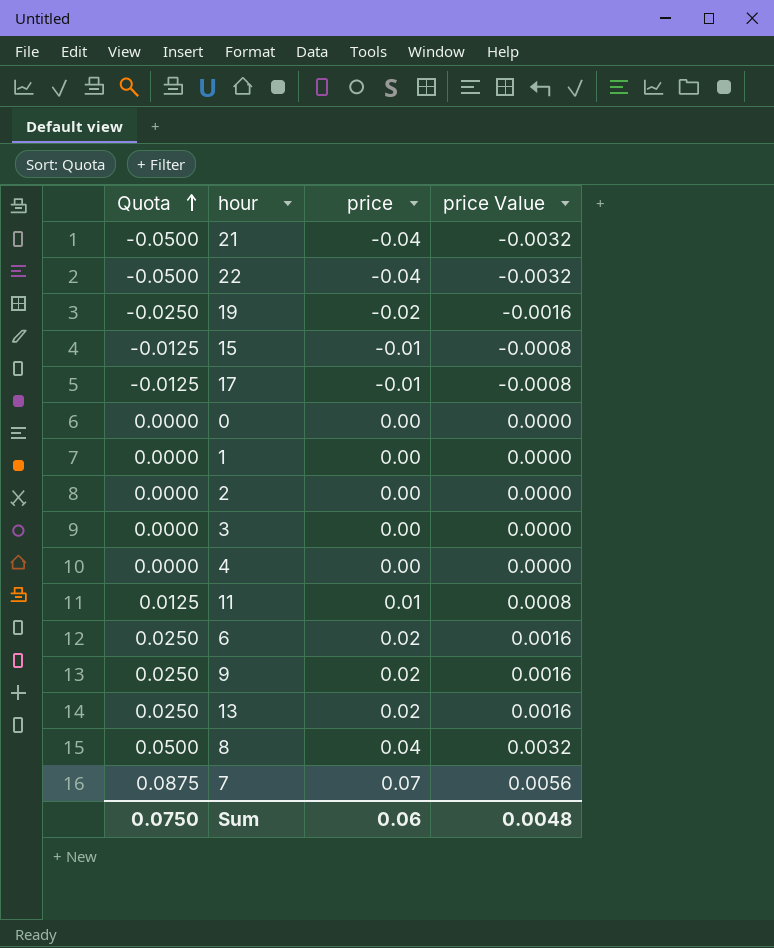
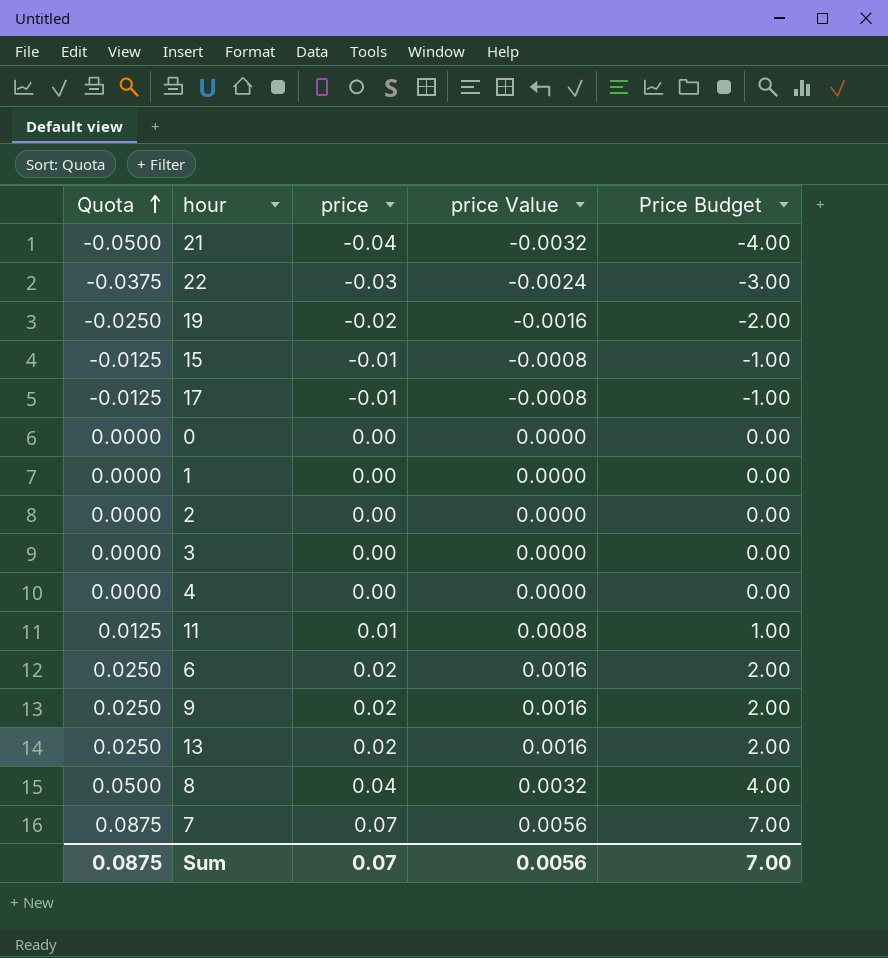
column Price Budget | formula: none -> [price] * 100
22 | Quota: -0.0500 -> -0.0375
22 | price: -0.04 -> -0.03
22 | price Value: -0.0032 -> -0.0024
Sum | Quota: 0.0750 -> 0.0875
Sum | price: 0.06 -> 0.07
Sum | price Value: 0.0048 -> 0.0056

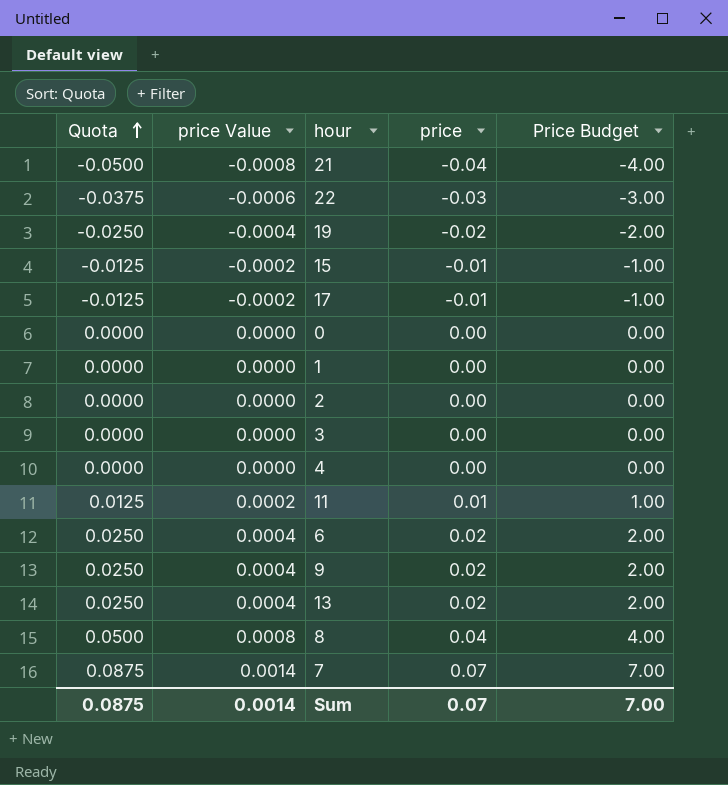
column price Value | formula: [price] * 0.08 -> [price] * 0.02
column price Value | position: 4 -> 2
Sum | price Value: 0.0056 -> 0.0014

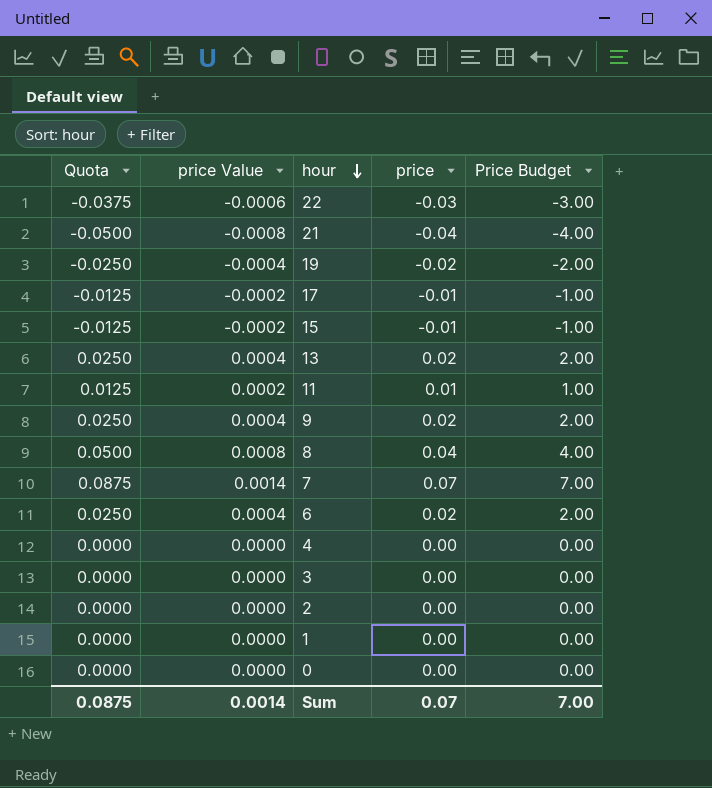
row order: Quota ascending -> hour descending

